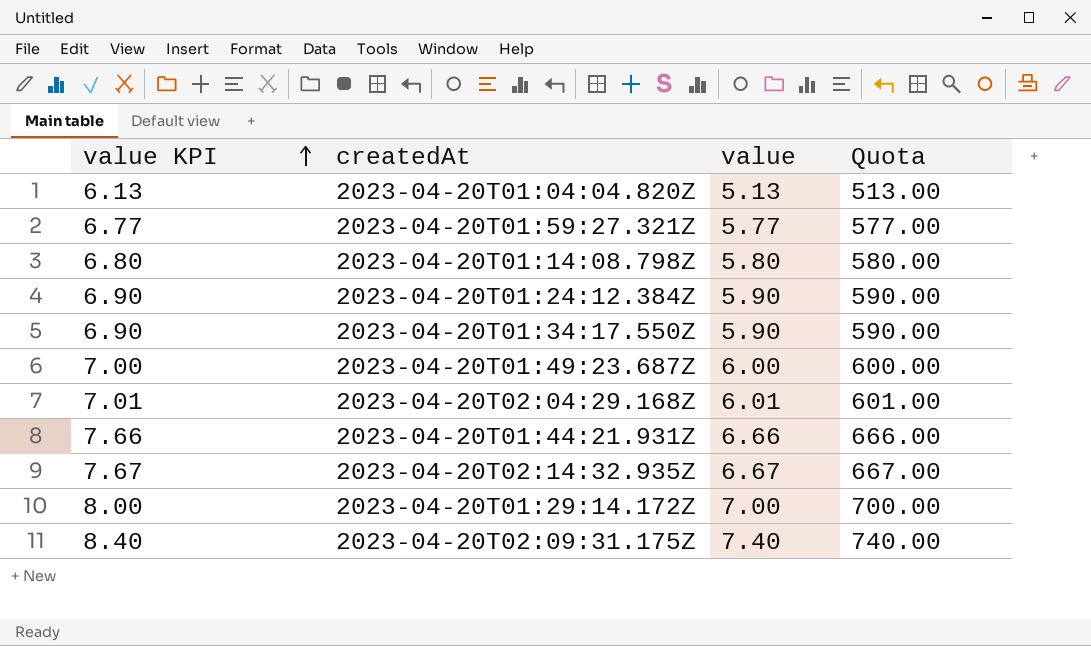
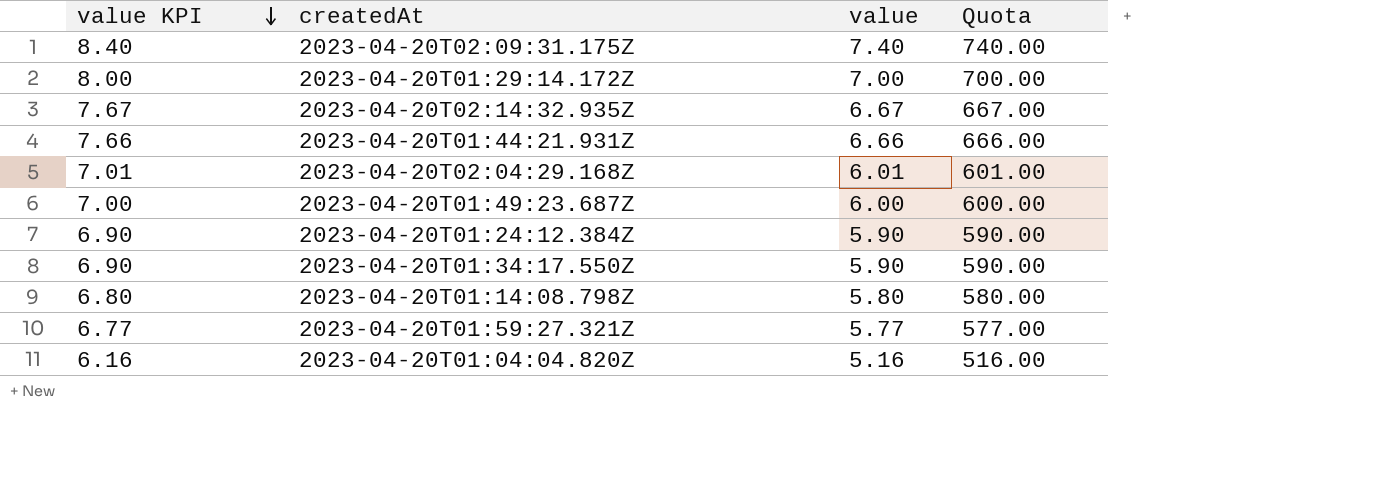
row order: value KPI ascending -> value KPI descending
2023-04-20T01:04:04.820Z | value KPI: 6.13 -> 6.16
2023-04-20T01:04:04.820Z | value: 5.13 -> 5.16
2023-04-20T01:04:04.820Z | Quota: 513.00 -> 516.00

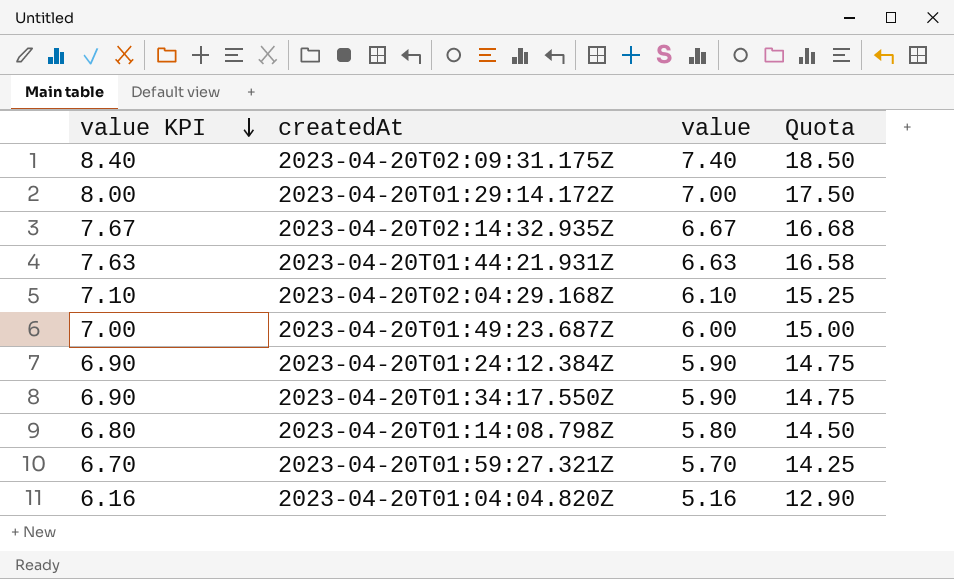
column Quota | formula: [value] * 100 -> [value] * 2.5
2023-04-20T01:44:21.931Z | value KPI: 7.66 -> 7.63
2023-04-20T01:44:21.931Z | value: 6.66 -> 6.63
2023-04-20T02:04:29.168Z | value KPI: 7.01 -> 7.10
2023-04-20T02:04:29.168Z | value: 6.01 -> 6.10
2023-04-20T01:59:27.321Z | value KPI: 6.77 -> 6.70
2023-04-20T01:59:27.321Z | value: 5.77 -> 5.70

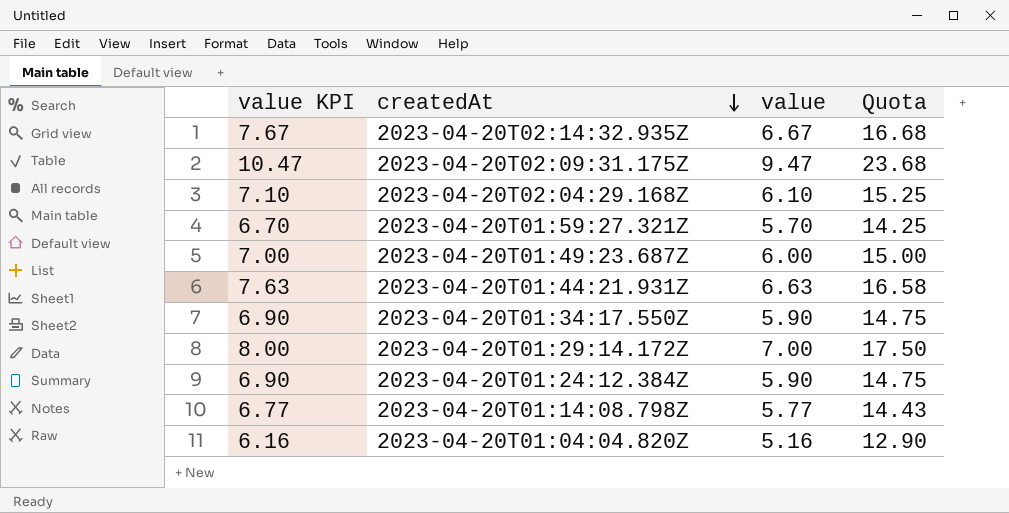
row order: value KPI descending -> createdAt descending
2023-04-20T02:09:31.175Z | value KPI: 8.40 -> 10.47
2023-04-20T02:09:31.175Z | value: 7.40 -> 9.47
2023-04-20T02:09:31.175Z | Quota: 18.50 -> 23.68
2023-04-20T01:14:08.798Z | value KPI: 6.80 -> 6.77
2023-04-20T01:14:08.798Z | value: 5.80 -> 5.77
2023-04-20T01:14:08.798Z | Quota: 14.50 -> 14.43

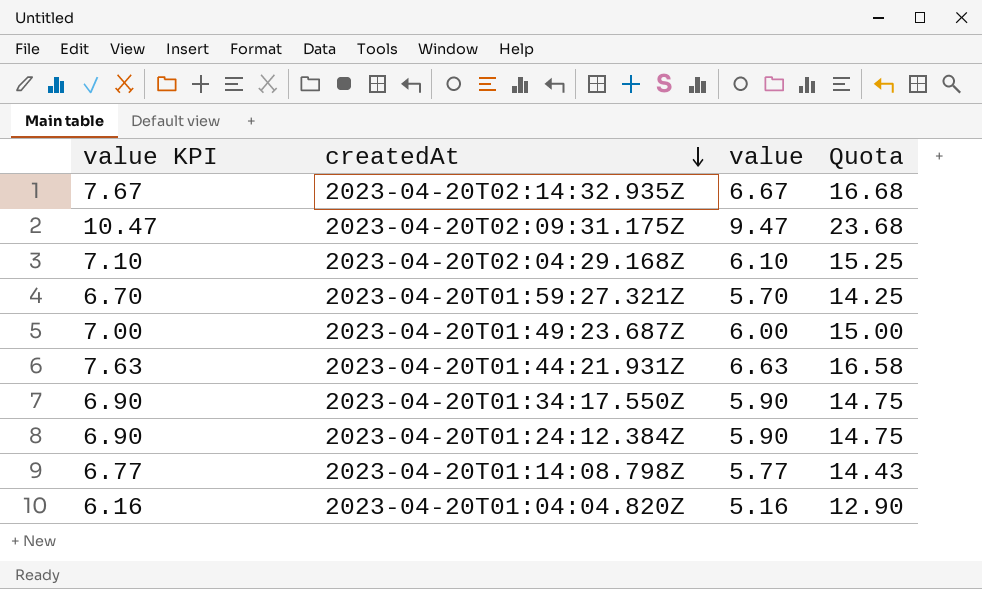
row 2023-04-20T01:29:14.172Z: 8.00 | 7.00 | 17.50 -> none

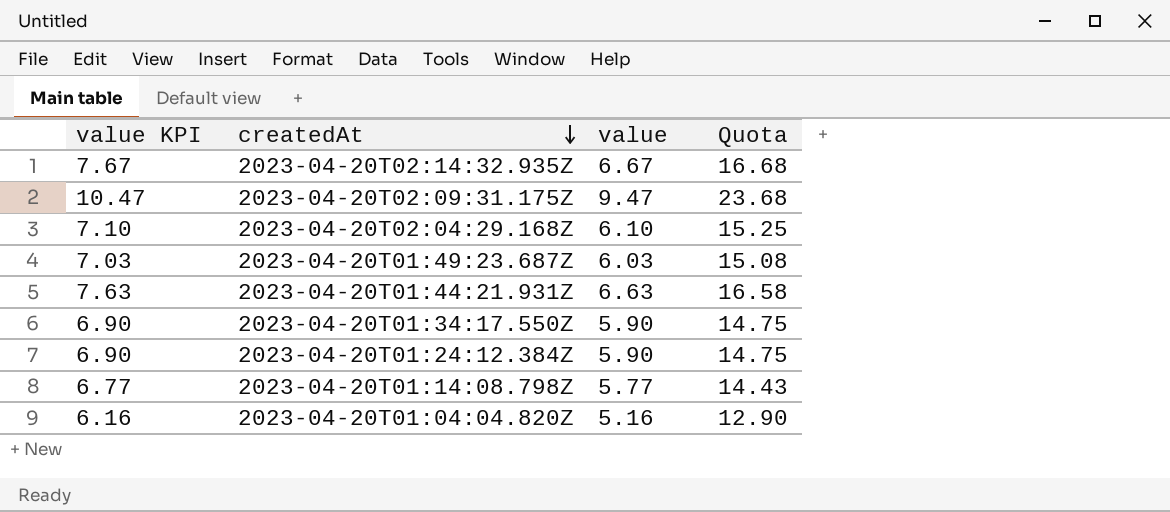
row 2023-04-20T01:59:27.321Z: 6.70 | 5.70 | 14.25 -> none
2023-04-20T01:49:23.687Z | value KPI: 7.00 -> 7.03
2023-04-20T01:49:23.687Z | value: 6.00 -> 6.03
2023-04-20T01:49:23.687Z | Quota: 15.00 -> 15.08

